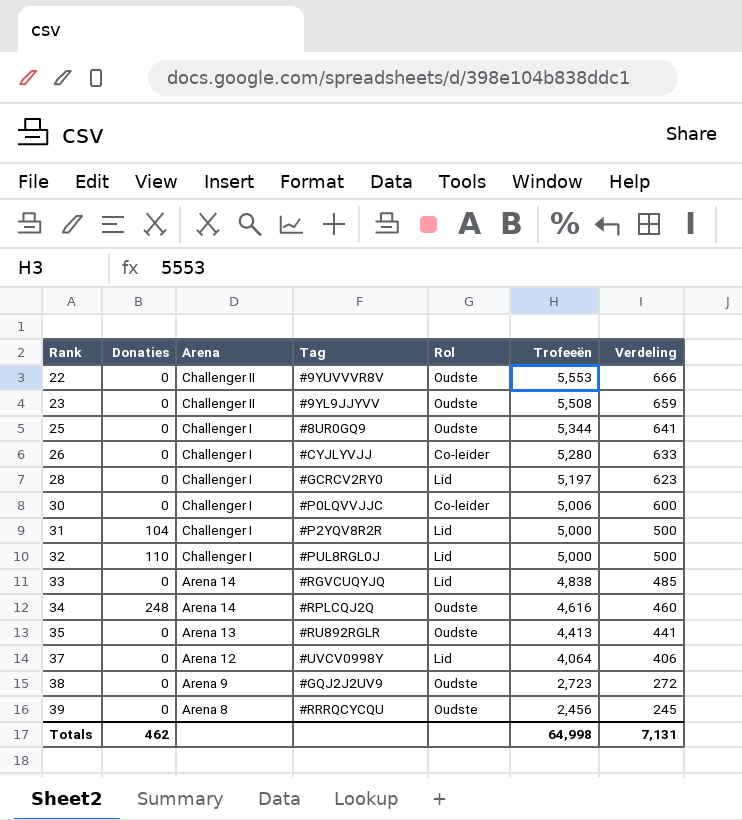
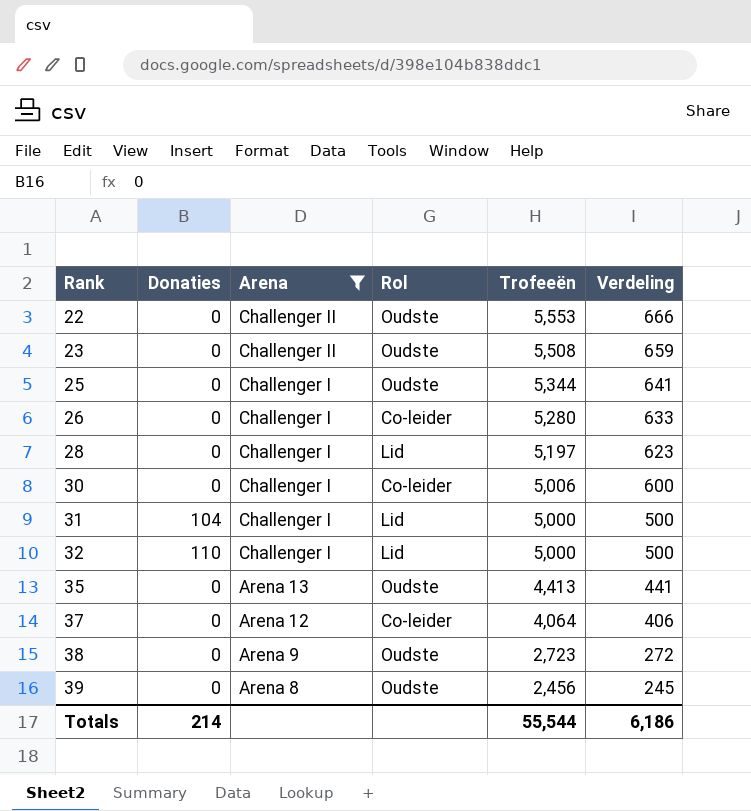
filter: none -> Arena != Arena 14
column Tag | position: 4 -> none
37 | Rol: Lid -> Co-leider
Totals | Donaties: 462 -> 214
Totals | Trofeeën: 64,998 -> 55,544
Totals | Verdeling: 7,131 -> 6,186

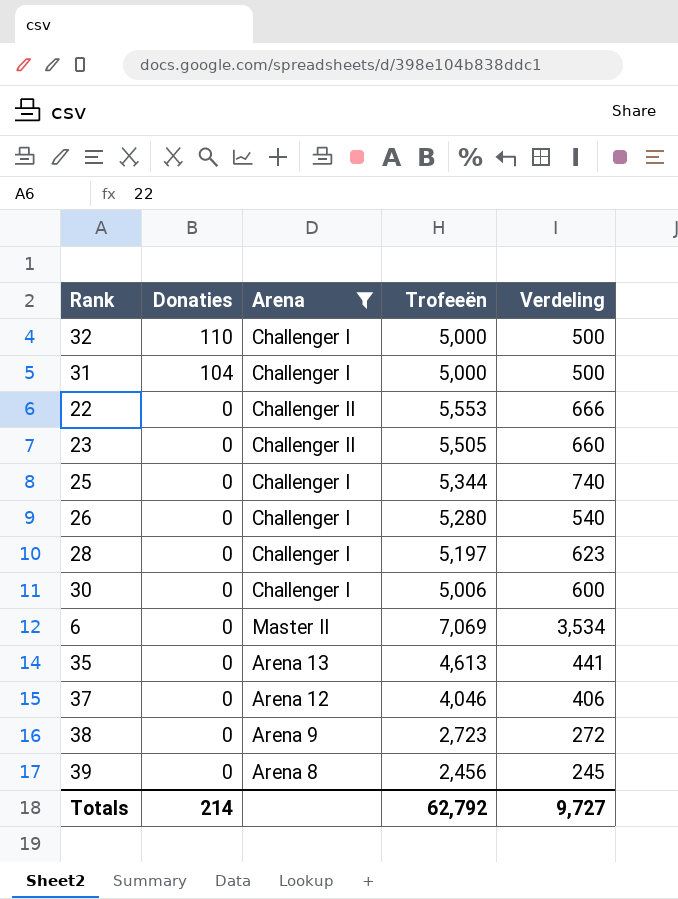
row order: Rank ascending -> Donaties descending
column Rol | position: 4 -> none
23 | Trofeeën: 5,508 -> 5,505
23 | Verdeling: 659 -> 660
25 | Verdeling: 641 -> 740
26 | Verdeling: 633 -> 540
row 6: none -> 0 | Master II | 7,069 | 3,534
35 | Trofeeën: 4,413 -> 4,613
37 | Trofeeën: 4,064 -> 4,046
Totals | Trofeeën: 55,544 -> 62,792
Totals | Verdeling: 6,186 -> 9,727

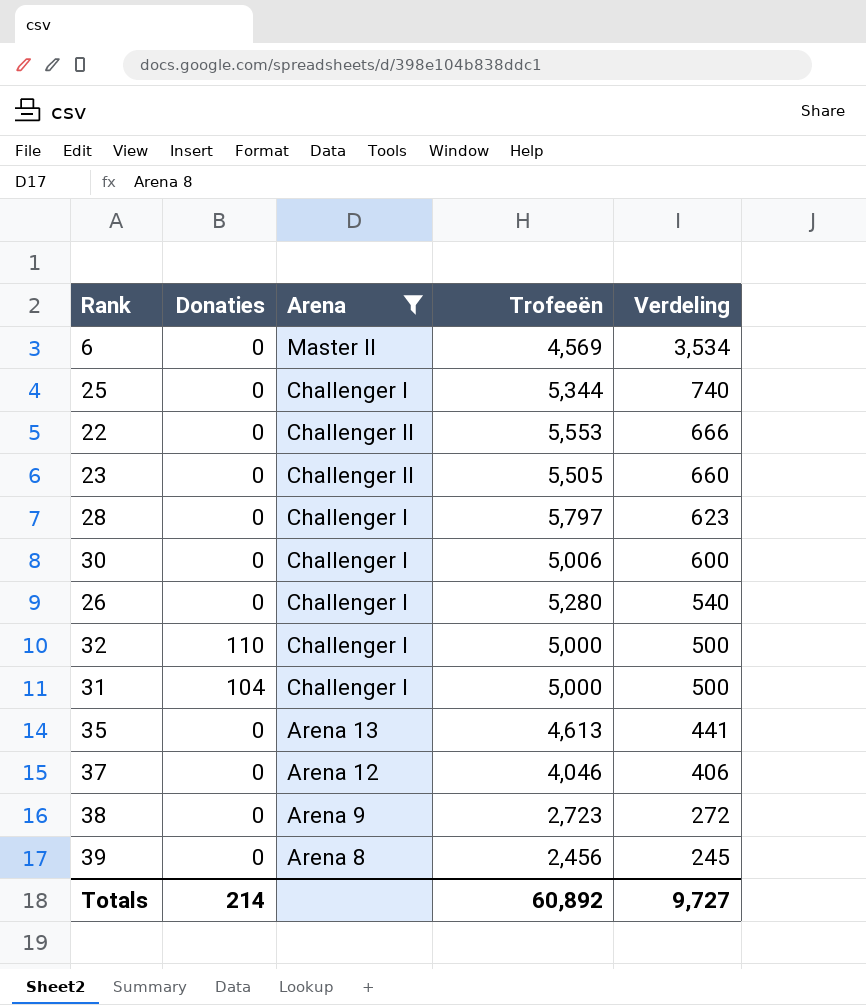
row order: Donaties descending -> Verdeling descending
6 | Trofeeën: 7,069 -> 4,569
28 | Trofeeën: 5,197 -> 5,797
Totals | Trofeeën: 62,792 -> 60,892

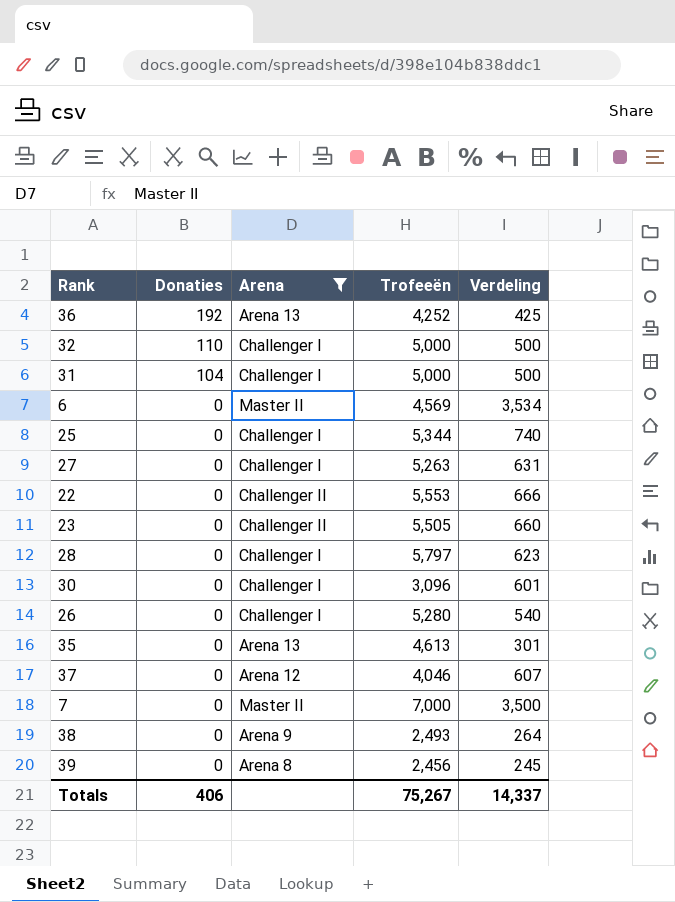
row order: Verdeling descending -> Donaties descending
row 36: none -> 192 | Arena 13 | 4,252 | 425
row 27: none -> 0 | Challenger I | 5,263 | 631
30 | Trofeeën: 5,006 -> 3,096
30 | Verdeling: 600 -> 601
35 | Verdeling: 441 -> 301
37 | Verdeling: 406 -> 607
row 7: none -> 0 | Master II | 7,000 | 3,500
38 | Trofeeën: 2,723 -> 2,493
38 | Verdeling: 272 -> 264
Totals | Donaties: 214 -> 406
Totals | Trofeeën: 60,892 -> 75,267
Totals | Verdeling: 9,727 -> 14,337

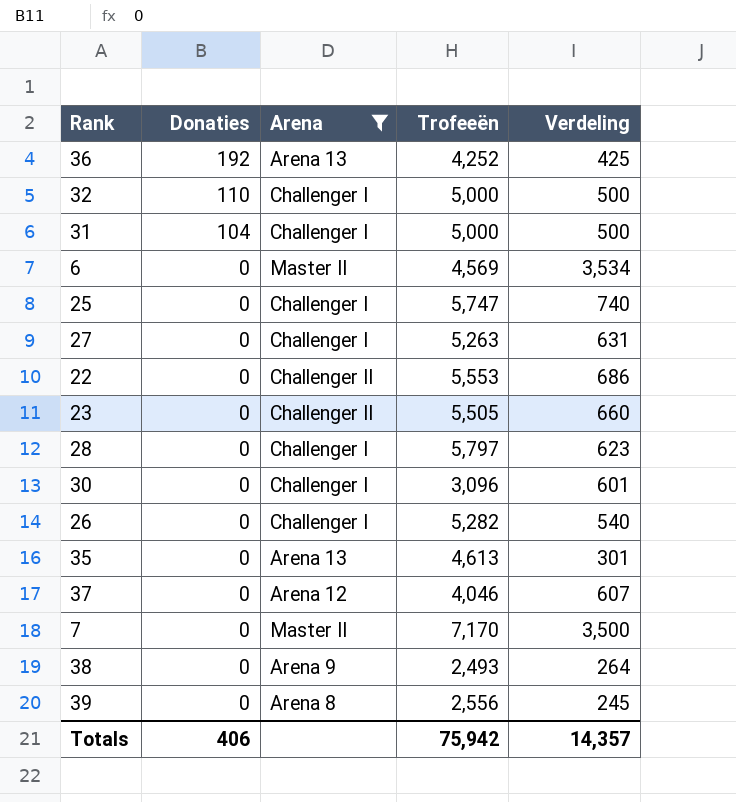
25 | Trofeeën: 5,344 -> 5,747
22 | Verdeling: 666 -> 686
26 | Trofeeën: 5,280 -> 5,282
7 | Trofeeën: 7,000 -> 7,170
39 | Trofeeën: 2,456 -> 2,556
Totals | Trofeeën: 75,267 -> 75,942
Totals | Verdeling: 14,337 -> 14,357

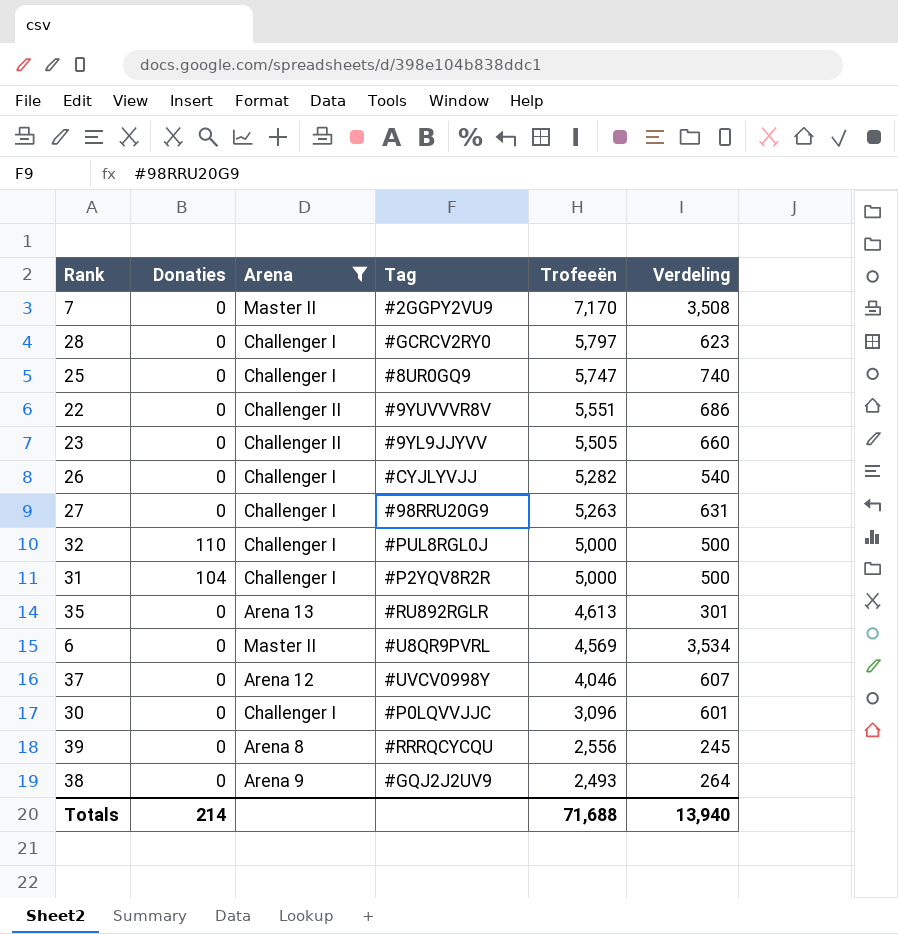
row order: Donaties descending -> Trofeeën descending
column Tag | position: none -> 4
row 36: 192 | Arena 13 | 4,252 | 425 -> none
7 | Verdeling: 3,500 -> 3,508
22 | Trofeeën: 5,553 -> 5,551
Totals | Donaties: 406 -> 214
Totals | Trofeeën: 75,942 -> 71,688
Totals | Verdeling: 14,357 -> 13,940

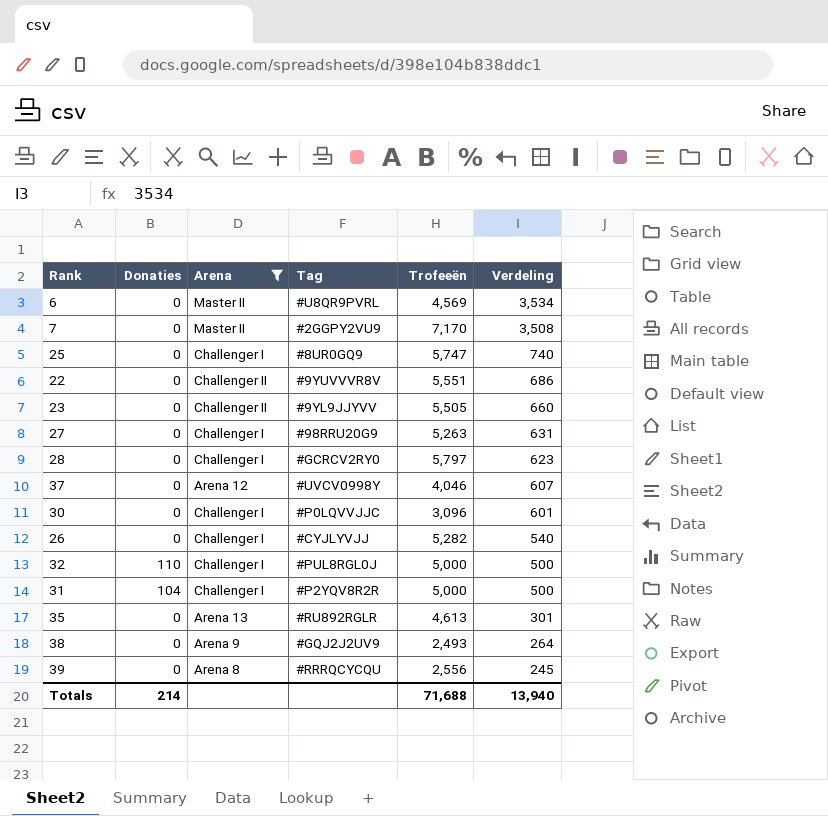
row order: Trofeeën descending -> Verdeling descending

